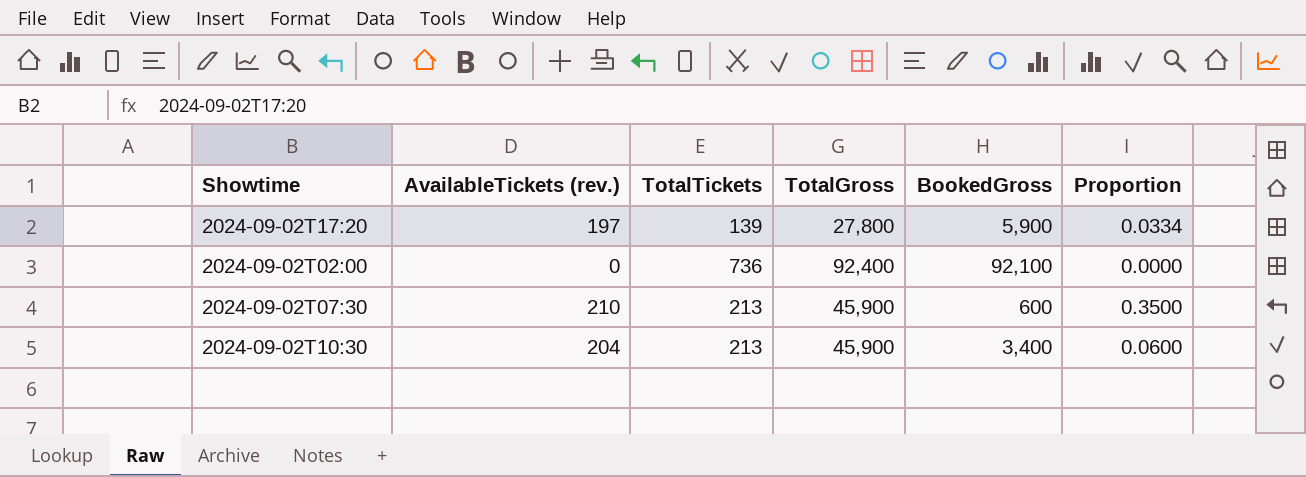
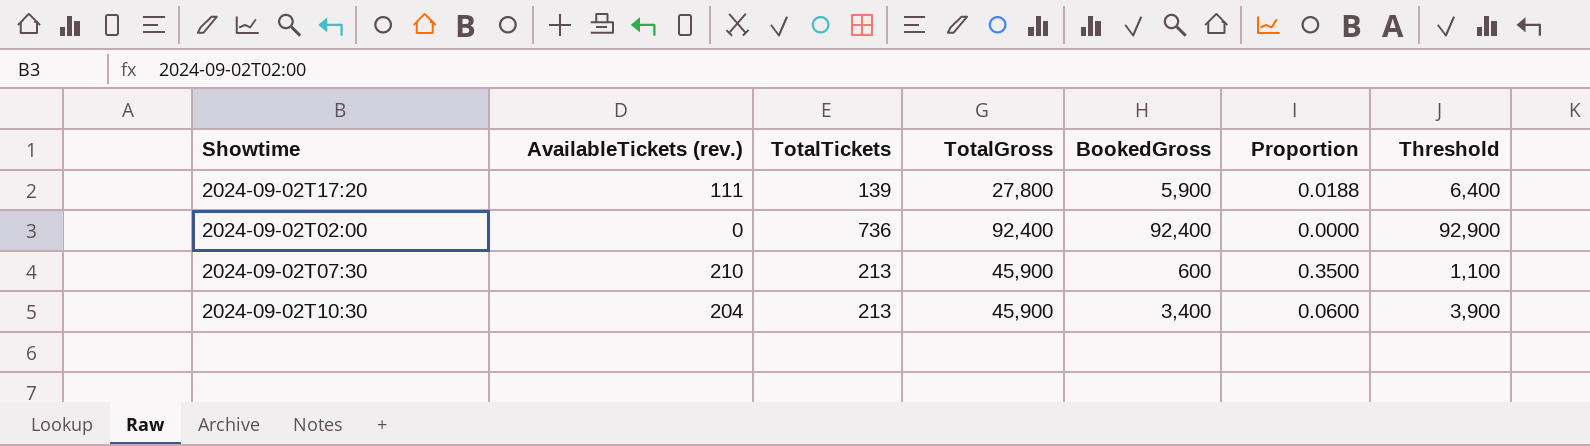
column Threshold | formula: none -> [BookedGross] + 500
2024-09-02T17:20 | AvailableTickets (rev.): 197 -> 111
2024-09-02T17:20 | Proportion: 0.0334 -> 0.0188
2024-09-02T02:00 | BookedGross: 92,100 -> 92,400

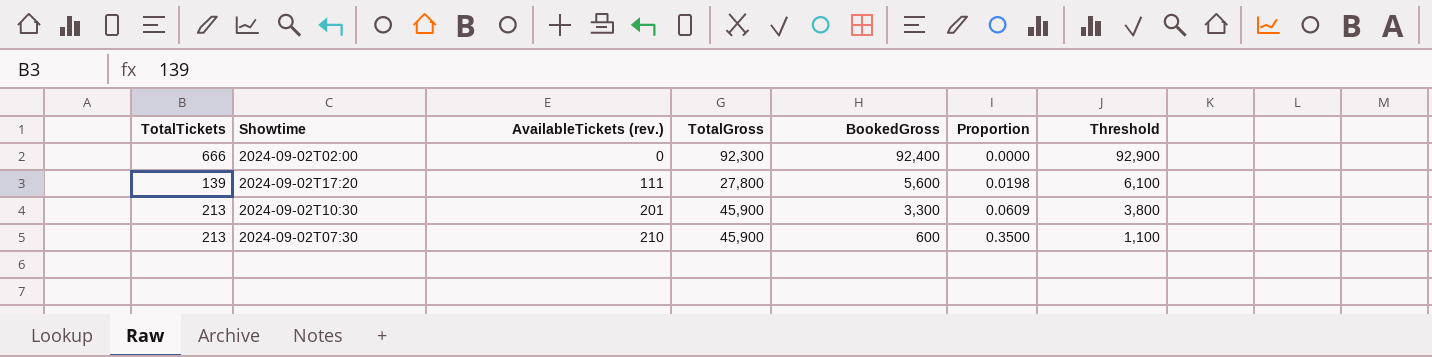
row order: none -> AvailableTickets (rev.) ascending
column TotalTickets | position: 3 -> 1
2024-09-02T02:00 | TotalTickets: 736 -> 666
2024-09-02T02:00 | TotalGross: 92,400 -> 92,300
2024-09-02T17:20 | BookedGross: 5,900 -> 5,600
2024-09-02T17:20 | Proportion: 0.0188 -> 0.0198
2024-09-02T17:20 | Threshold: 6,400 -> 6,100
2024-09-02T10:30 | AvailableTickets (rev.): 204 -> 201
2024-09-02T10:30 | BookedGross: 3,400 -> 3,300
2024-09-02T10:30 | Proportion: 0.0600 -> 0.0609
2024-09-02T10:30 | Threshold: 3,900 -> 3,800

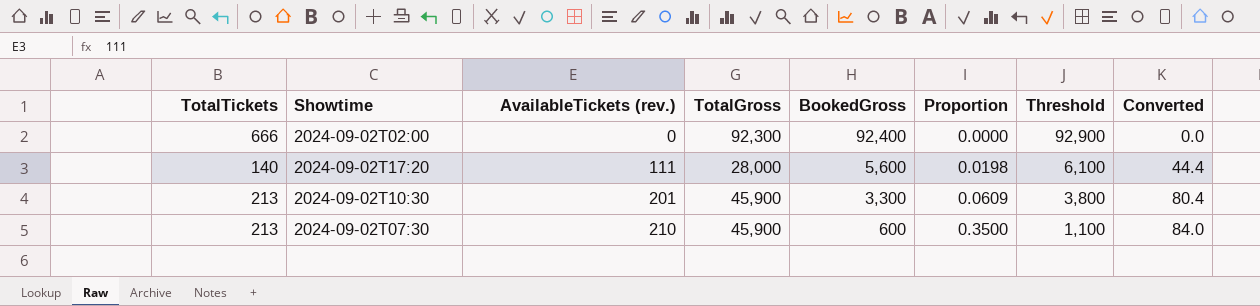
column Converted | formula: none -> [AvailableTickets (rev.)] * 0.4
2024-09-02T17:20 | TotalTickets: 139 -> 140
2024-09-02T17:20 | TotalGross: 27,800 -> 28,000

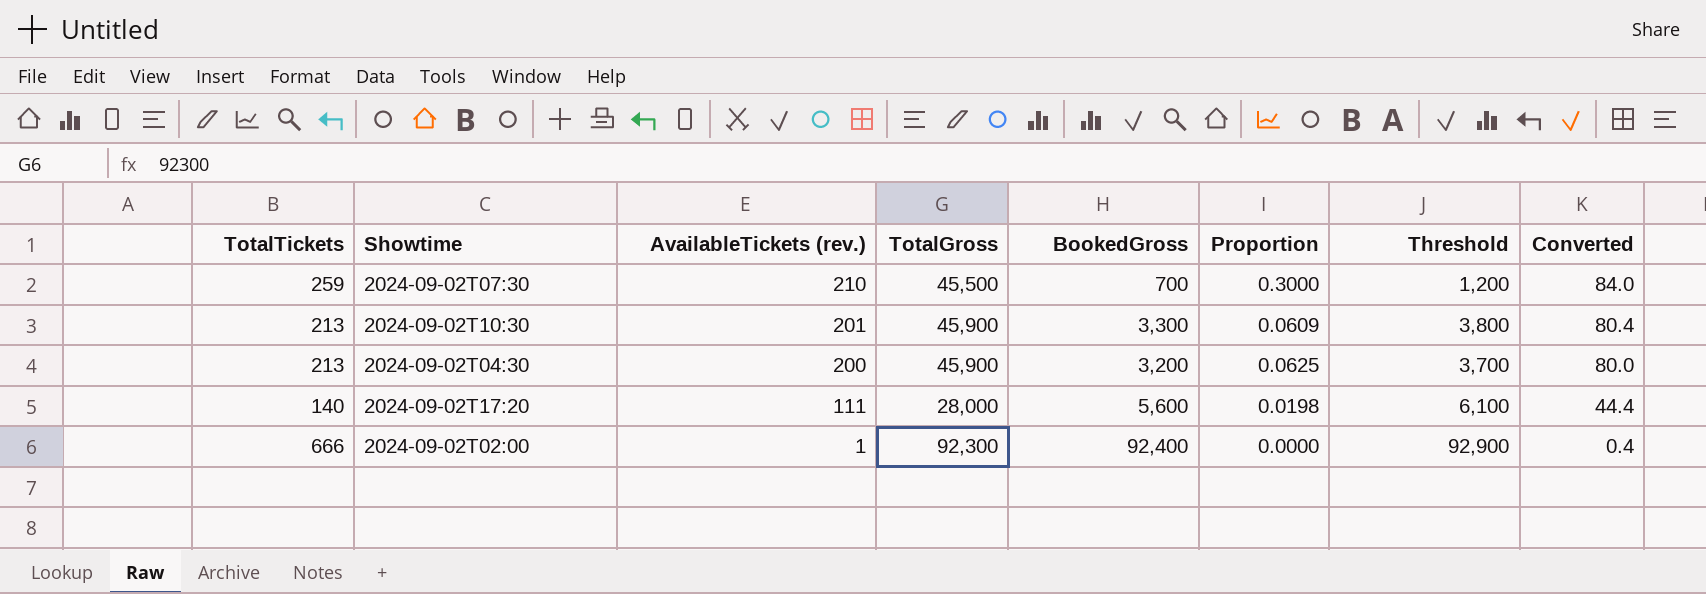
row order: AvailableTickets (rev.) ascending -> AvailableTickets (rev.) descending
2024-09-02T07:30 | TotalTickets: 213 -> 259
2024-09-02T07:30 | TotalGross: 45,900 -> 45,500
2024-09-02T07:30 | BookedGross: 600 -> 700
2024-09-02T07:30 | Proportion: 0.3500 -> 0.3000
2024-09-02T07:30 | Threshold: 1,100 -> 1,200
row 2024-09-02T04:30: none -> 213 | 200 | 45,900 | 3,200 | 0.0625 | 3,700 | 80.0
2024-09-02T02:00 | AvailableTickets (rev.): 0 -> 1
2024-09-02T02:00 | Converted: 0.0 -> 0.4

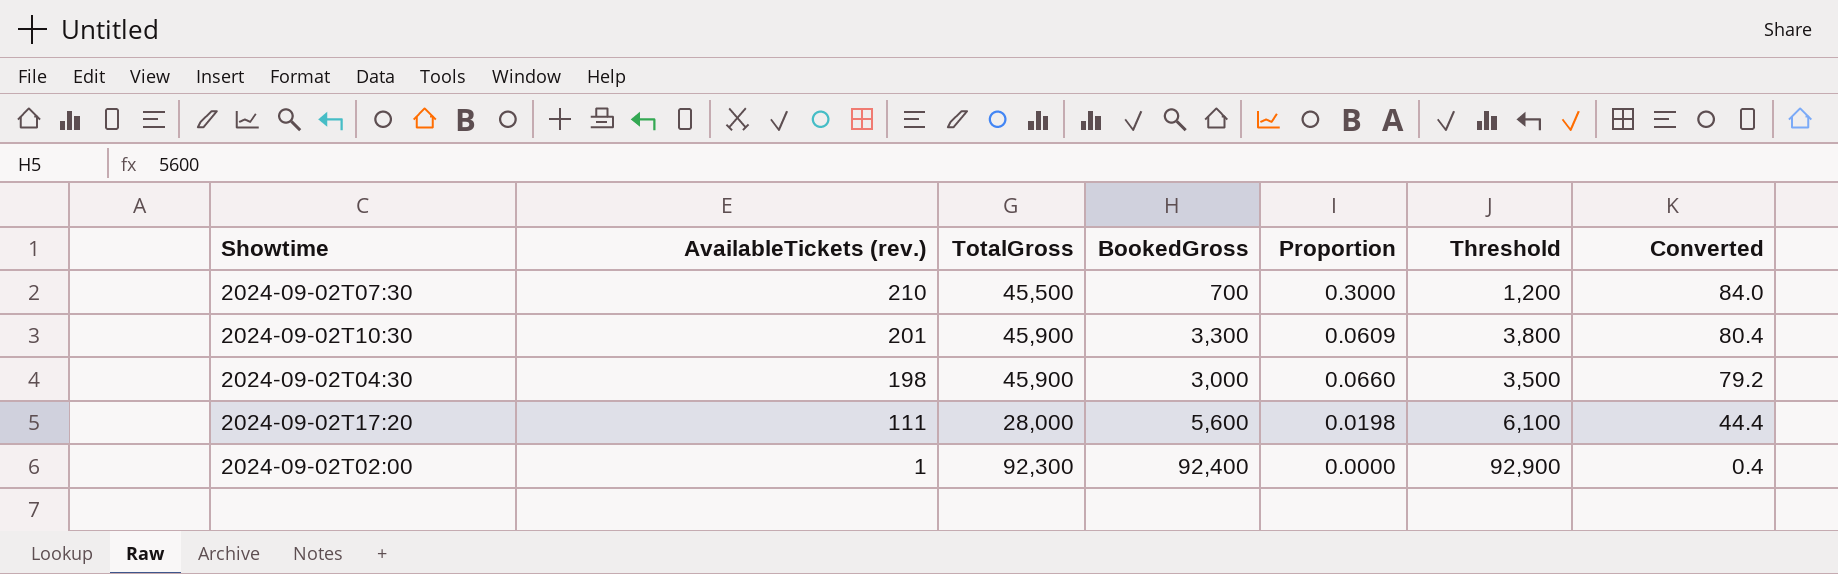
column TotalTickets | position: 1 -> none
2024-09-02T04:30 | AvailableTickets (rev.): 200 -> 198
2024-09-02T04:30 | BookedGross: 3,200 -> 3,000
2024-09-02T04:30 | Proportion: 0.0625 -> 0.0660
2024-09-02T04:30 | Threshold: 3,700 -> 3,500
2024-09-02T04:30 | Converted: 80.0 -> 79.2

